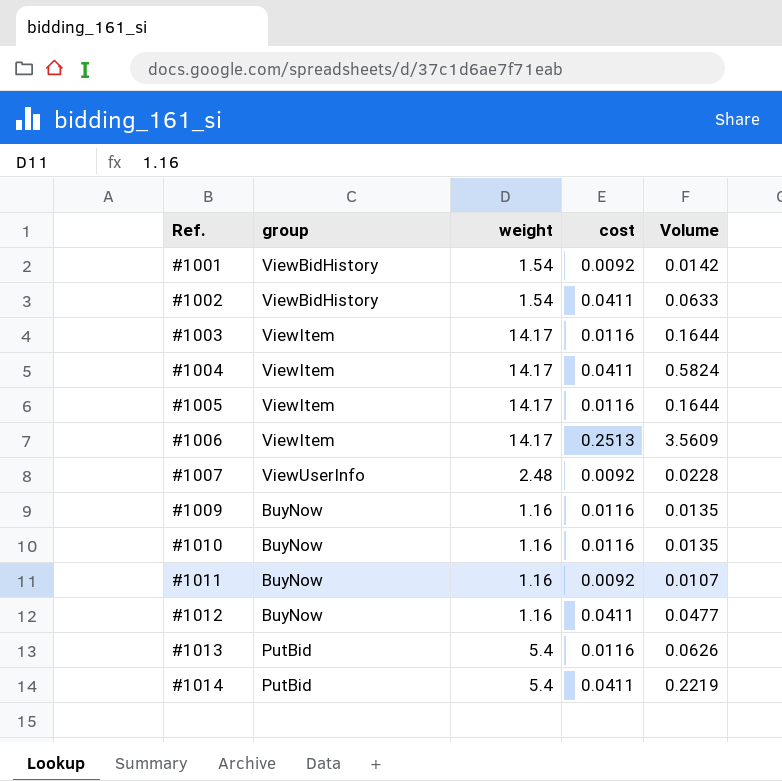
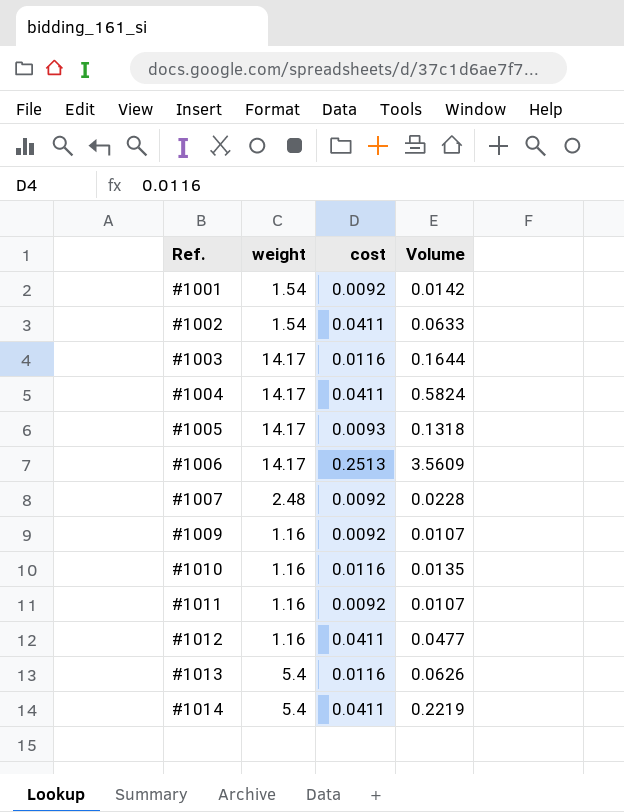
column group | position: 2 -> none
#1005 | cost: 0.0116 -> 0.0093
#1005 | Volume: 0.1644 -> 0.1318
#1009 | cost: 0.0116 -> 0.0092
#1009 | Volume: 0.0135 -> 0.0107

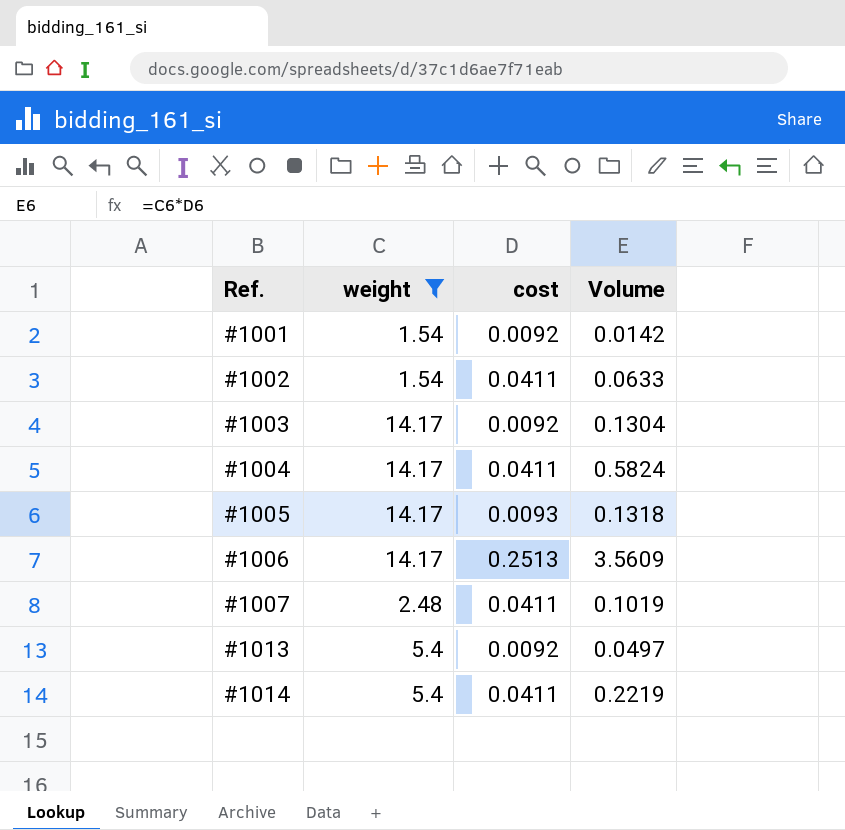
filter: none -> weight != 1.16
#1003 | cost: 0.0116 -> 0.0092
#1003 | Volume: 0.1644 -> 0.1304
#1007 | cost: 0.0092 -> 0.0411
#1007 | Volume: 0.0228 -> 0.1019
#1013 | cost: 0.0116 -> 0.0092
#1013 | Volume: 0.0626 -> 0.0497

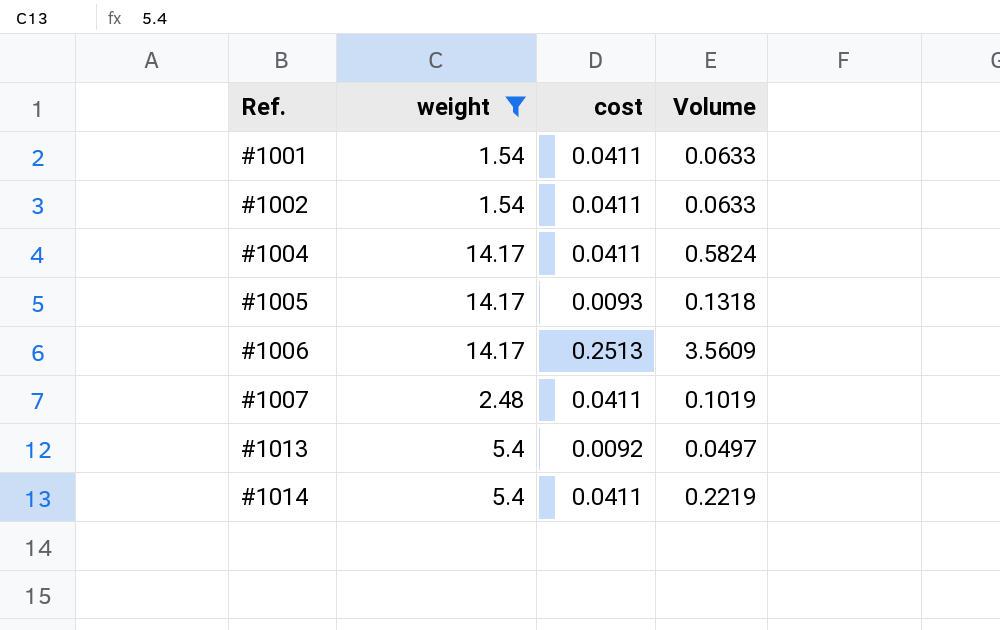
row #1003: 14.17 | 0.0092 | 0.1304 -> none
#1001 | cost: 0.0092 -> 0.0411
#1001 | Volume: 0.0142 -> 0.0633

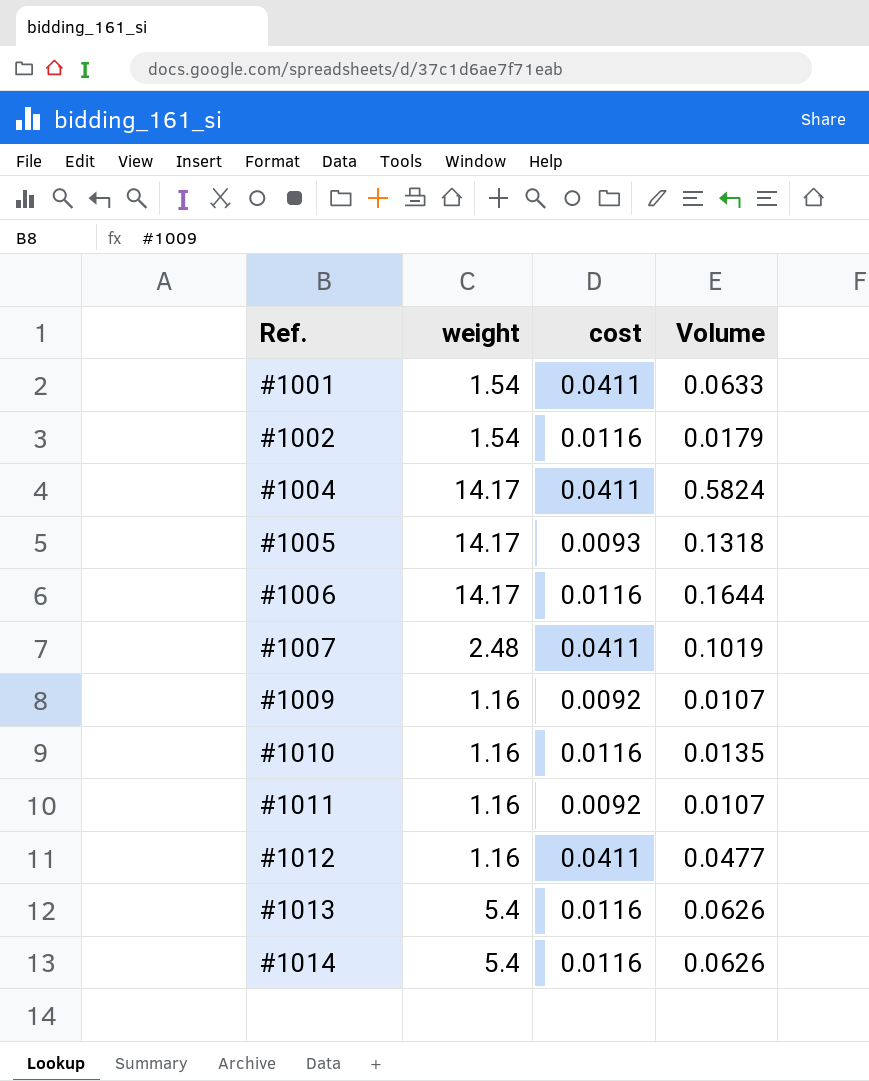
filter: weight != 1.16 -> none
#1002 | cost: 0.0411 -> 0.0116
#1002 | Volume: 0.0633 -> 0.0179
#1006 | cost: 0.2513 -> 0.0116
#1006 | Volume: 3.5609 -> 0.1644
#1013 | cost: 0.0092 -> 0.0116
#1013 | Volume: 0.0497 -> 0.0626
#1014 | cost: 0.0411 -> 0.0116
#1014 | Volume: 0.2219 -> 0.0626

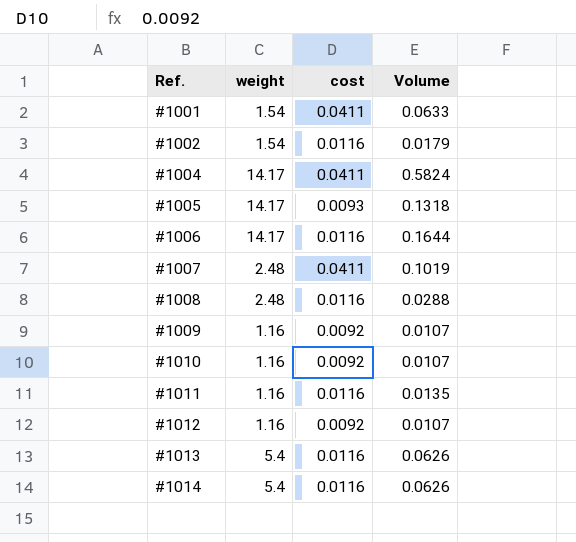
row #1008: none -> 2.48 | 0.0116 | 0.0288
#1010 | cost: 0.0116 -> 0.0092
#1010 | Volume: 0.0135 -> 0.0107
#1011 | cost: 0.0092 -> 0.0116
#1011 | Volume: 0.0107 -> 0.0135
#1012 | cost: 0.0411 -> 0.0092
#1012 | Volume: 0.0477 -> 0.0107

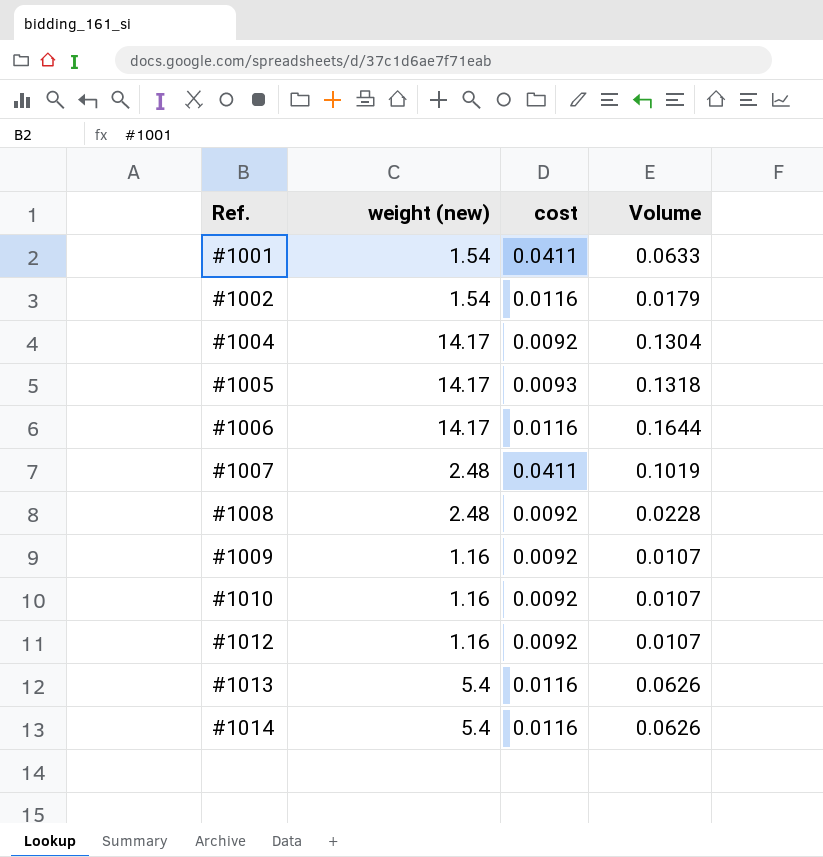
column name: weight -> weight (new)
row #1011: 1.16 | 0.0116 | 0.0135 -> none
#1004 | cost: 0.0411 -> 0.0092
#1004 | Volume: 0.5824 -> 0.1304
#1008 | cost: 0.0116 -> 0.0092
#1008 | Volume: 0.0288 -> 0.0228

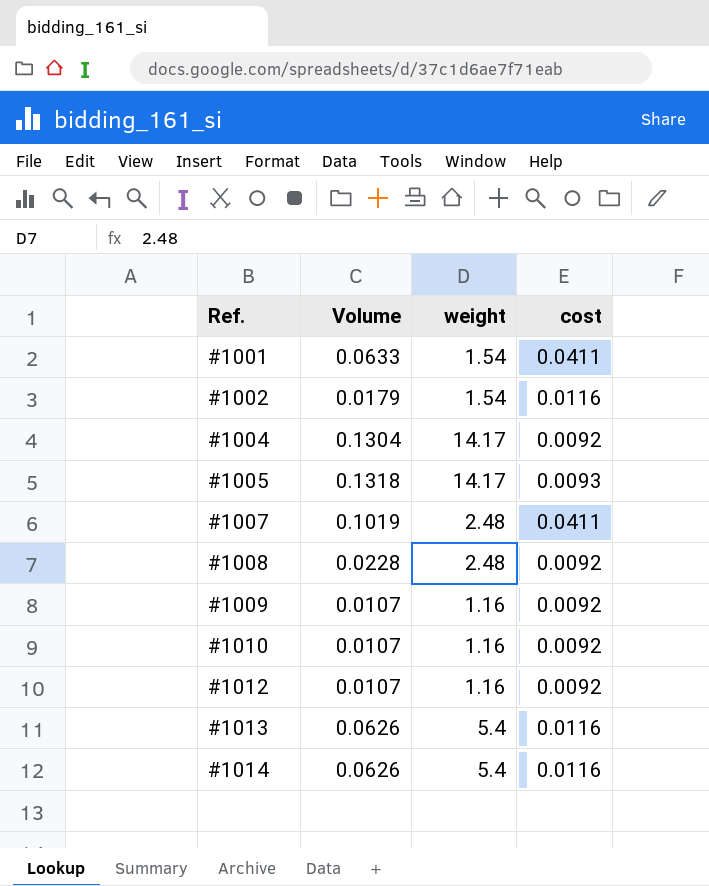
column Volume | position: 4 -> 2
column name: weight (new) -> weight
row #1006: 14.17 | 0.0116 | 0.1644 -> none

